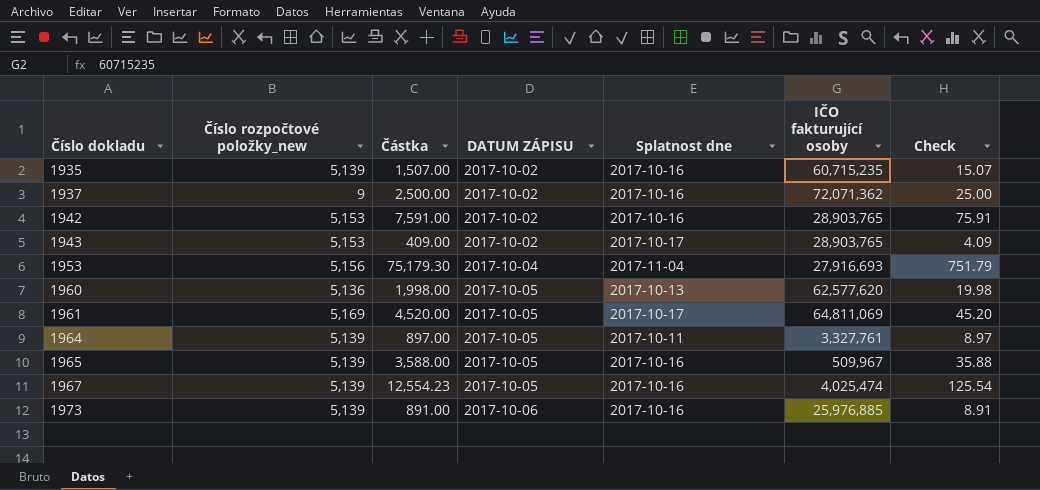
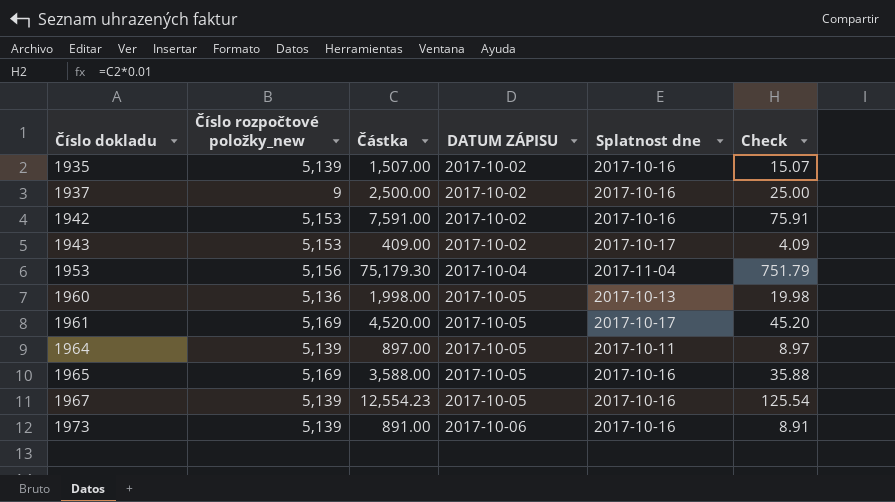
column IČO fakturující osoby | position: 6 -> none
1965 | Číslo rozpočtové položky_new: 5,139 -> 5,169

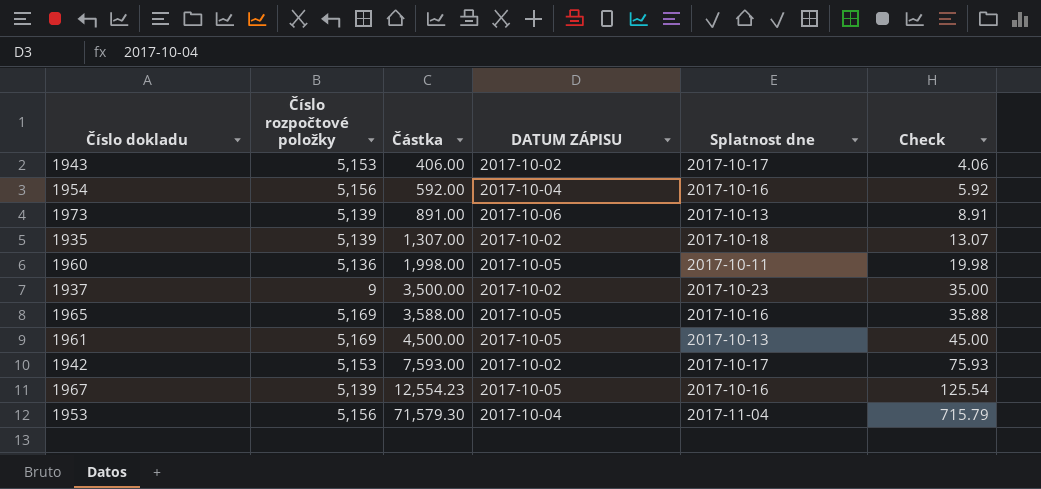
row order: Číslo dokladu ascending -> Částka ascending
column name: Číslo rozpočtové položky_new -> Číslo rozpočtové položky
row 1964: 5,139 | 897.00 | 2017-10-05 | 2017-10-11 | 8.97 -> none
1943 | Částka: 409.00 -> 406.00
1943 | Check: 4.09 -> 4.06
row 1954: none -> 5,156 | 592.00 | 2017-10-04 | 2017-10-16 | 5.92
1973 | Splatnost dne: 2017-10-16 -> 2017-10-13
1935 | Částka: 1,507.00 -> 1,307.00
1935 | Splatnost dne: 2017-10-16 -> 2017-10-18
1935 | Check: 15.07 -> 13.07
1960 | Splatnost dne: 2017-10-13 -> 2017-10-11
1937 | Částka: 2,500.00 -> 3,500.00
1937 | Splatnost dne: 2017-10-16 -> 2017-10-23
1937 | Check: 25.00 -> 35.00
1961 | Částka: 4,520.00 -> 4,500.00
1961 | Splatnost dne: 2017-10-17 -> 2017-10-13
1961 | Check: 45.20 -> 45.00
1942 | Částka: 7,591.00 -> 7,593.00
1942 | Splatnost dne: 2017-10-16 -> 2017-10-17
1942 | Check: 75.91 -> 75.93
1953 | Částka: 75,179.30 -> 71,579.30
1953 | Check: 751.79 -> 715.79

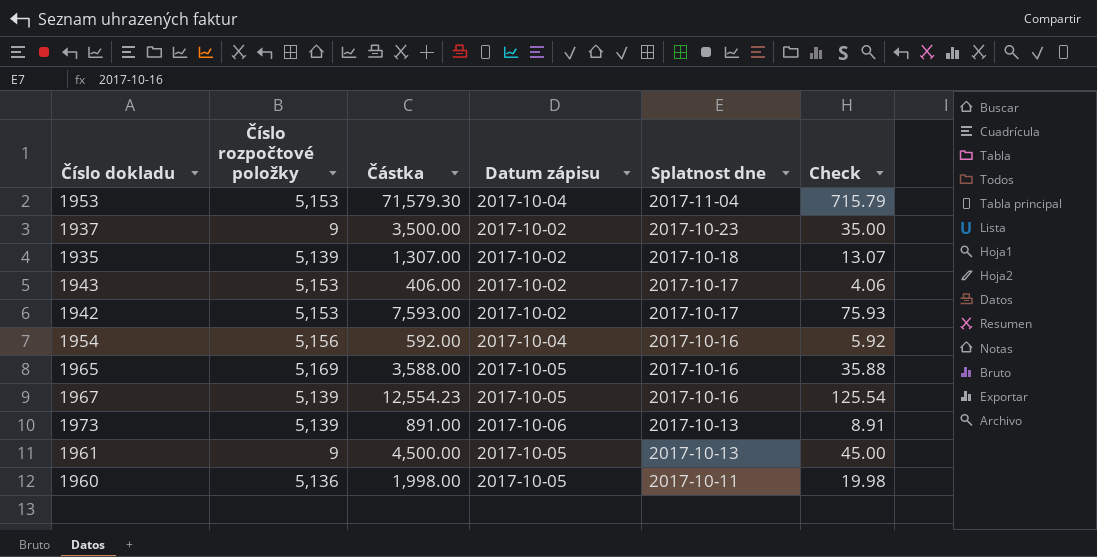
row order: Částka ascending -> Splatnost dne descending
column name: DATUM ZÁPISU -> Datum zápisu
1953 | Číslo rozpočtové položky: 5,156 -> 5,153
1961 | Číslo rozpočtové položky: 5,169 -> 9

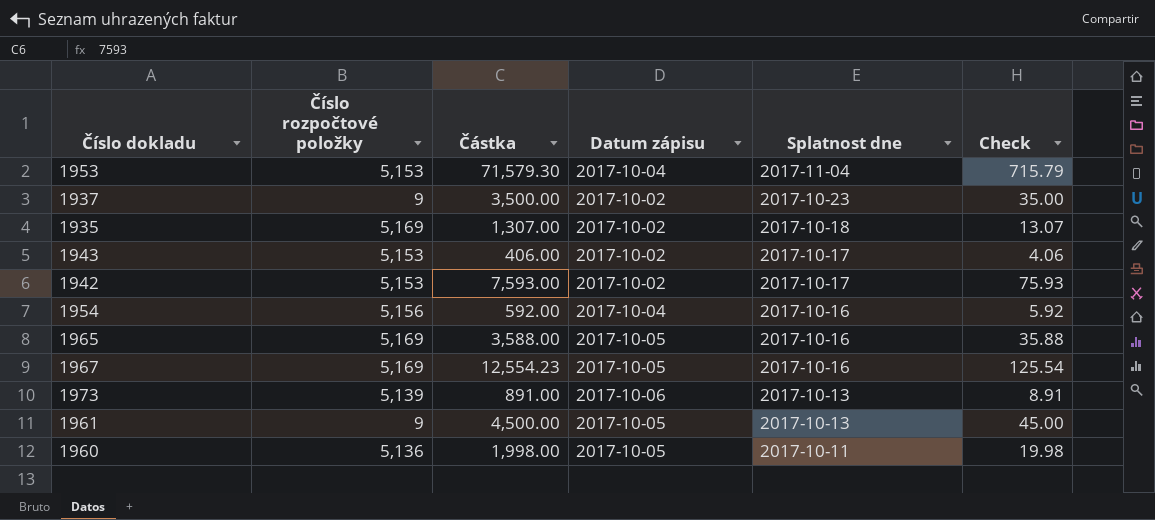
1935 | Číslo rozpočtové položky: 5,139 -> 5,169
1967 | Číslo rozpočtové položky: 5,139 -> 5,169

